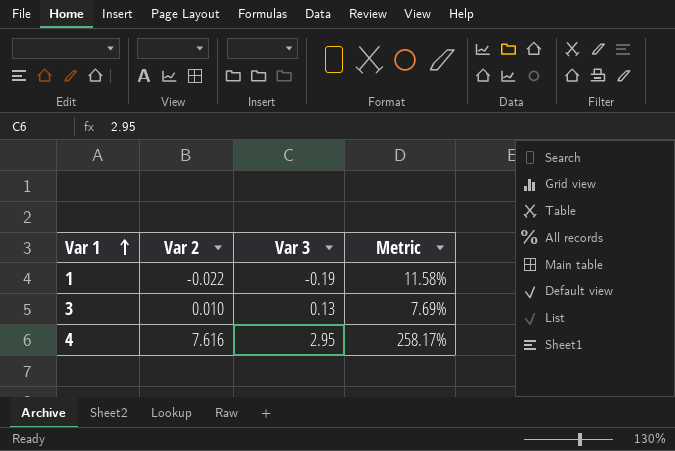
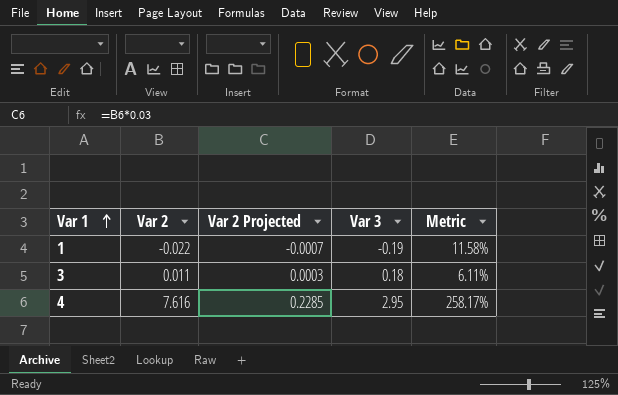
column Var 2 Projected | formula: none -> [Var 2] * 0.03
3 | Var 2: 0.010 -> 0.011
3 | Var 3: 0.13 -> 0.18
3 | Metric: 7.69% -> 6.11%

